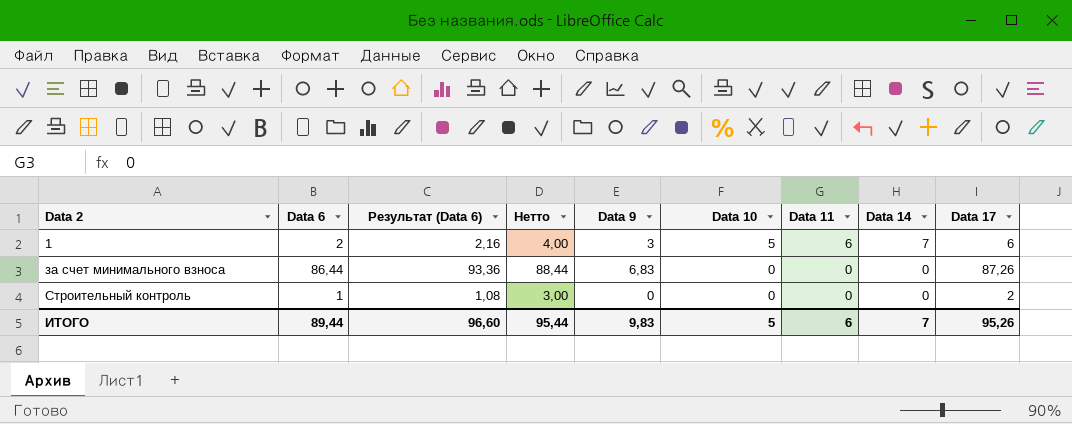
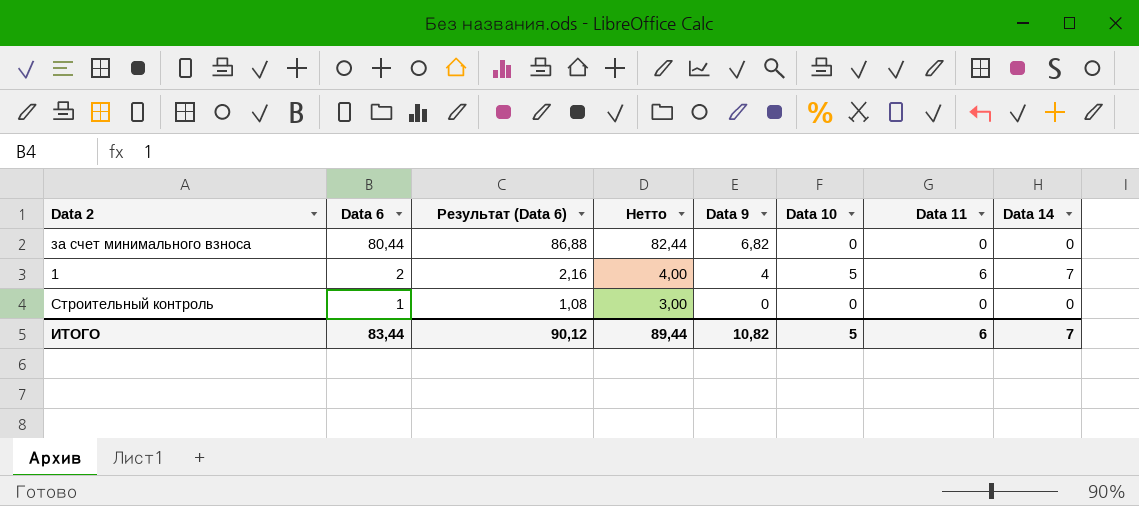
row order: Data 2 ascending -> Data 6 descending
column Data 17 | position: 9 -> none
за счет минимального взноса | Data 6: 86,44 -> 80,44
за счет минимального взноса | Результат (Data 6): 93,36 -> 86,88
за счет минимального взноса | Нетто: 88,44 -> 82,44
за счет минимального взноса | Data 9: 6,83 -> 6,82
1 | Data 9: 3 -> 4
ИТОГО | Data 6: 89,44 -> 83,44
ИТОГО | Результат (Data 6): 96,60 -> 90,12
ИТОГО | Нетто: 95,44 -> 89,44
ИТОГО | Data 9: 9,83 -> 10,82

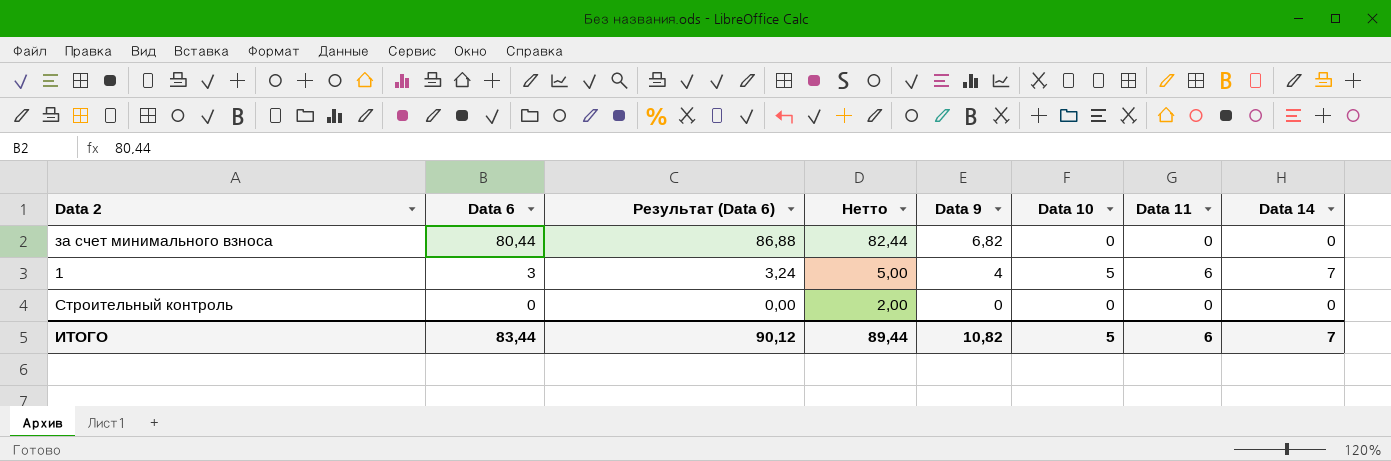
1 | Data 6: 2 -> 3
1 | Результат (Data 6): 2,16 -> 3,24
1 | Нетто: 4,00 -> 5,00
Строительный контроль | Data 6: 1 -> 0
Строительный контроль | Результат (Data 6): 1,08 -> 0,00
Строительный контроль | Нетто: 3,00 -> 2,00

